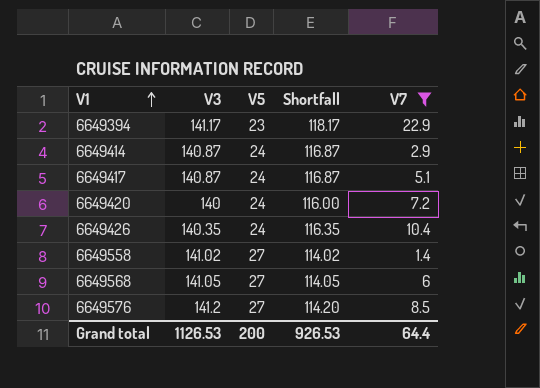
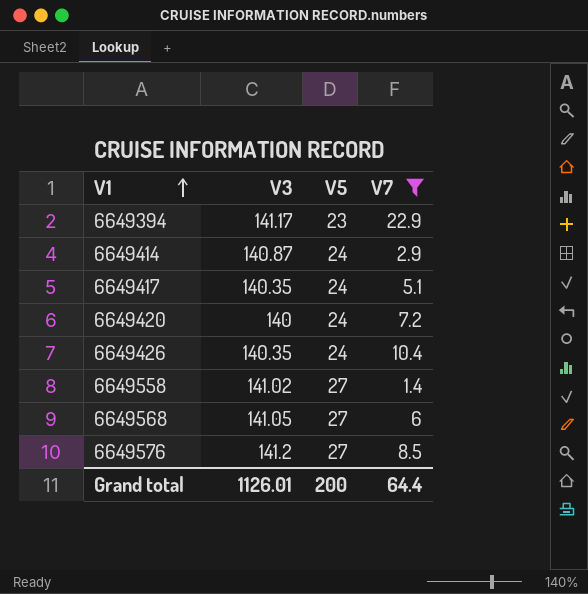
column Shortfall | formula: [V3] - [V5] -> none
6649417 | V3: 140.87 -> 140.35
Grand total | V3: 1126.53 -> 1126.01

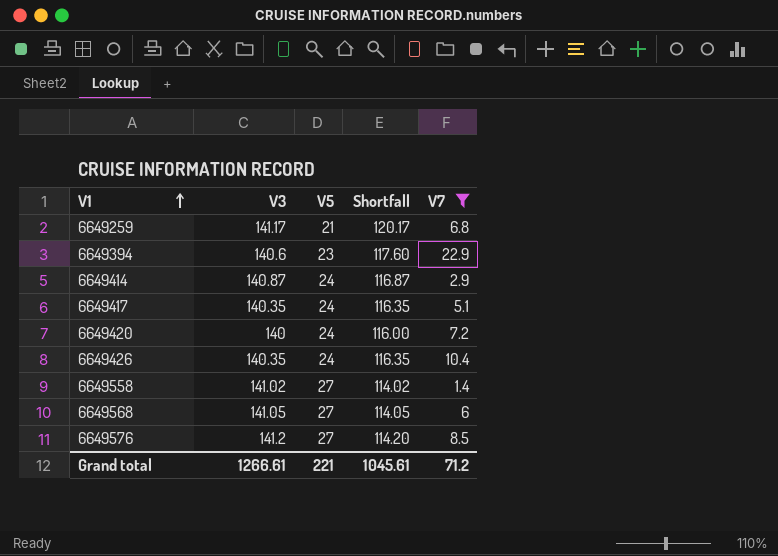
column Shortfall | formula: none -> [V3] - [V5]
row 6649259: none -> 141.17 | 21 | 120.17 | 6.8
6649394 | V3: 141.17 -> 140.6
Grand total | V3: 1126.01 -> 1266.61
Grand total | V5: 200 -> 221
Grand total | V7: 64.4 -> 71.2

